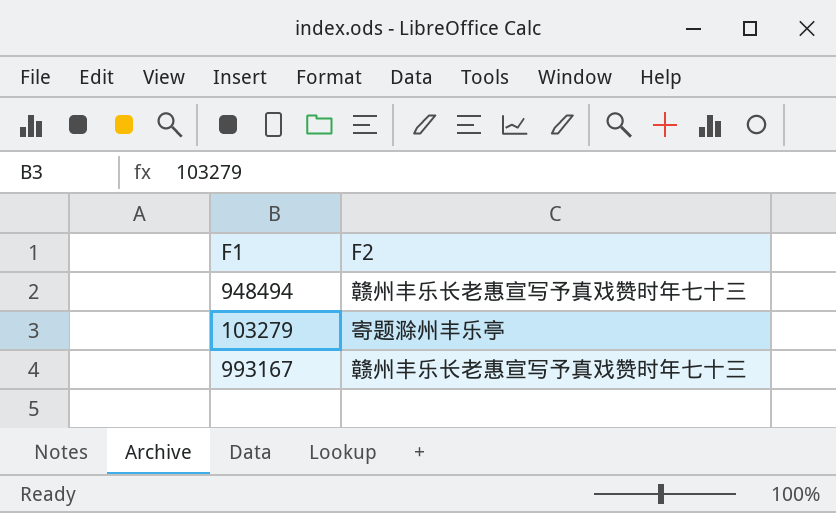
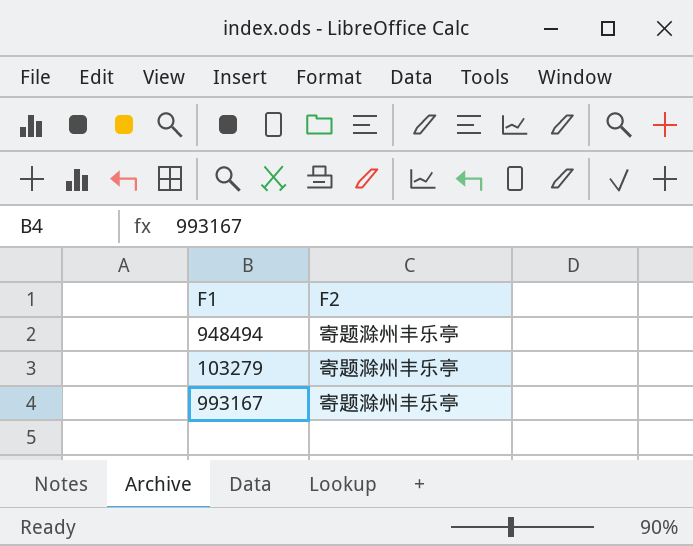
948494 | F2: 赣州丰乐长老惠宣写予真戏赞时年七十三 -> 寄题滁州丰乐亭
993167 | F2: 赣州丰乐长老惠宣写予真戏赞时年七十三 -> 寄题滁州丰乐亭

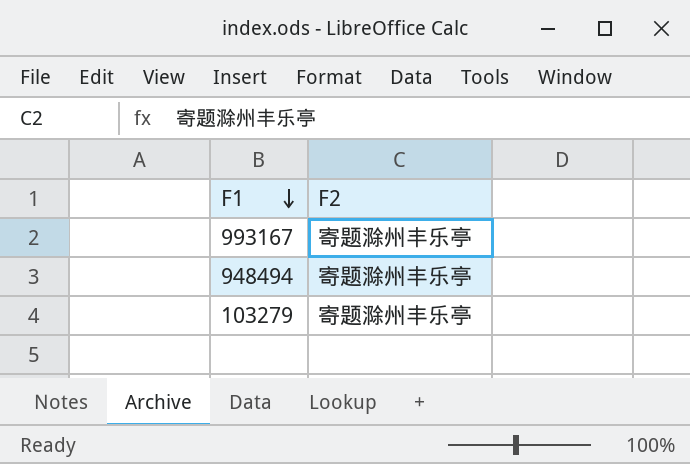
row order: none -> F1 descending

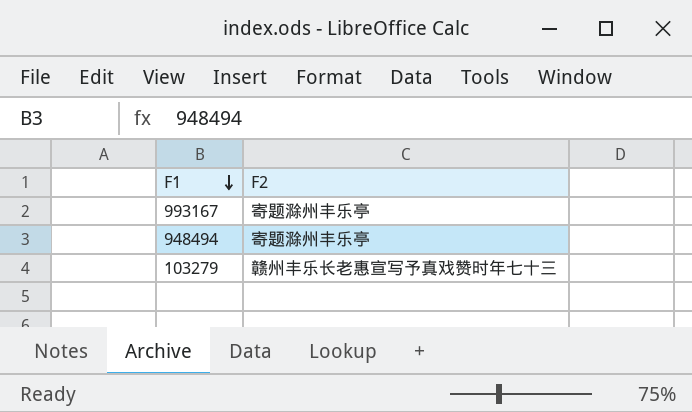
103279 | F2: 寄题滁州丰乐亭 -> 赣州丰乐长老惠宣写予真戏赞时年七十三

